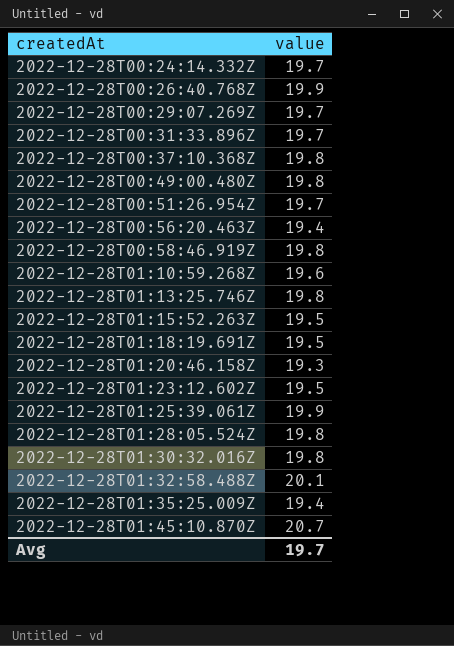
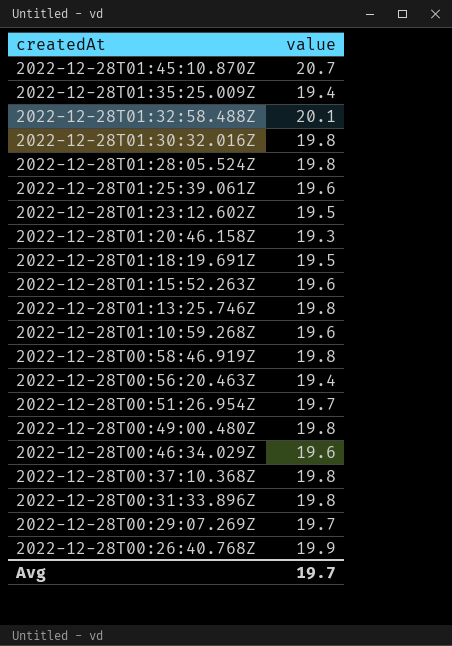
row order: createdAt ascending -> createdAt descending
row 2022-12-28T00:24:14.332Z: 19.7 -> none
2022-12-28T01:25:39.061Z | value: 19.9 -> 19.6
2022-12-28T01:15:52.263Z | value: 19.5 -> 19.6
row 2022-12-28T00:46:34.029Z: none -> 19.6
2022-12-28T00:31:33.896Z | value: 19.7 -> 19.8

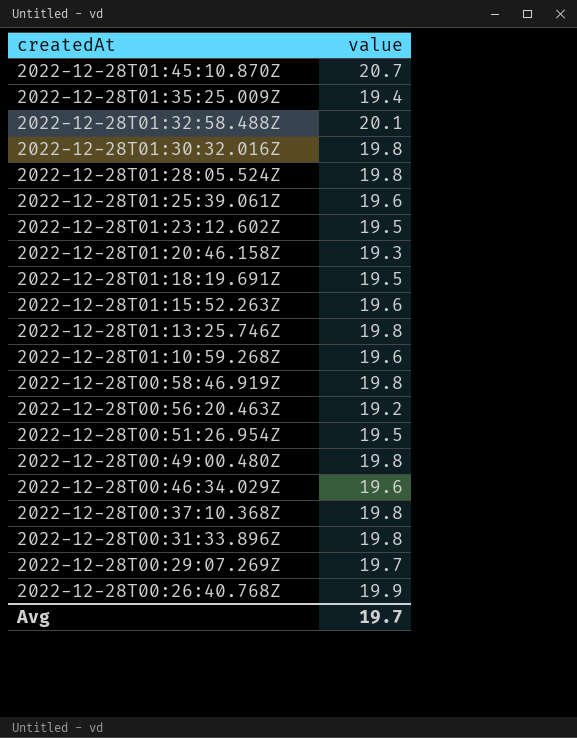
2022-12-28T00:56:20.463Z | value: 19.4 -> 19.2
2022-12-28T00:51:26.954Z | value: 19.7 -> 19.5

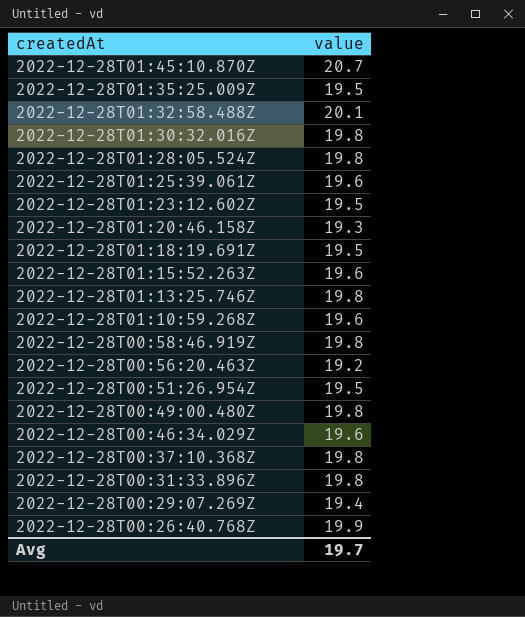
2022-12-28T01:35:25.009Z | value: 19.4 -> 19.5
2022-12-28T00:29:07.269Z | value: 19.7 -> 19.4

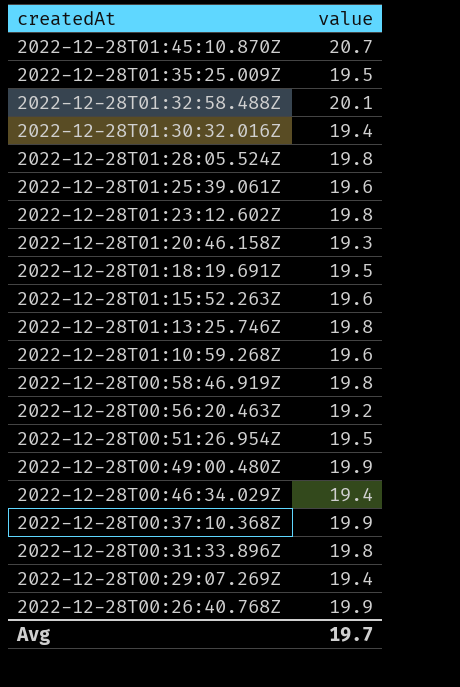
2022-12-28T01:30:32.016Z | value: 19.8 -> 19.4
2022-12-28T01:23:12.602Z | value: 19.5 -> 19.8
2022-12-28T00:49:00.480Z | value: 19.8 -> 19.9
2022-12-28T00:46:34.029Z | value: 19.6 -> 19.4
2022-12-28T00:37:10.368Z | value: 19.8 -> 19.9

